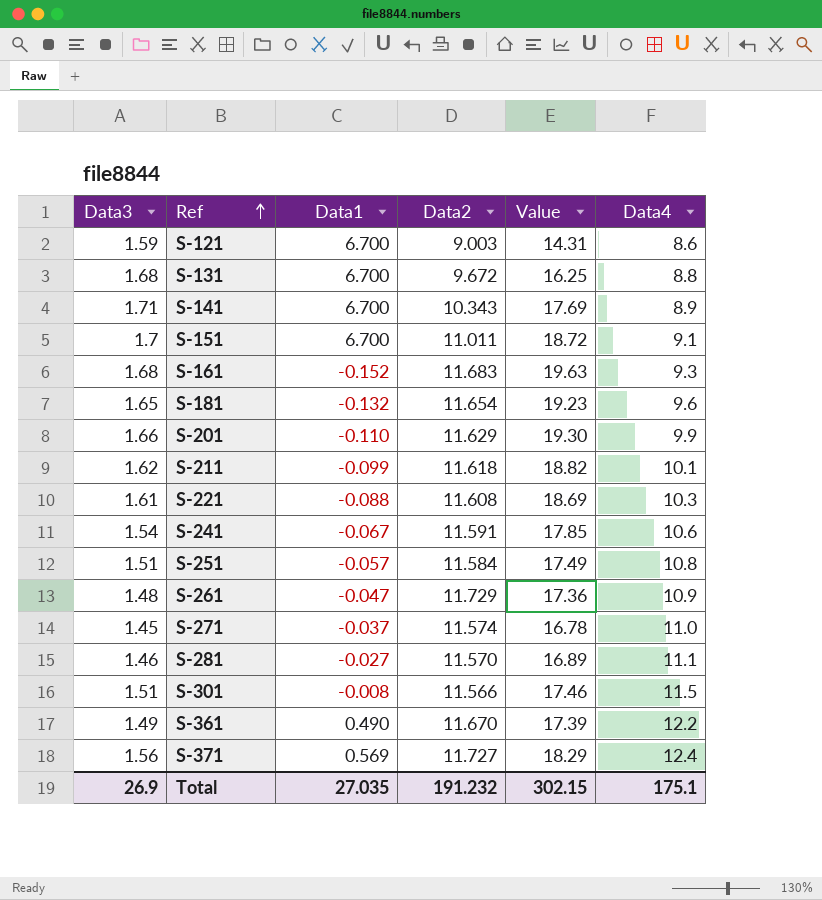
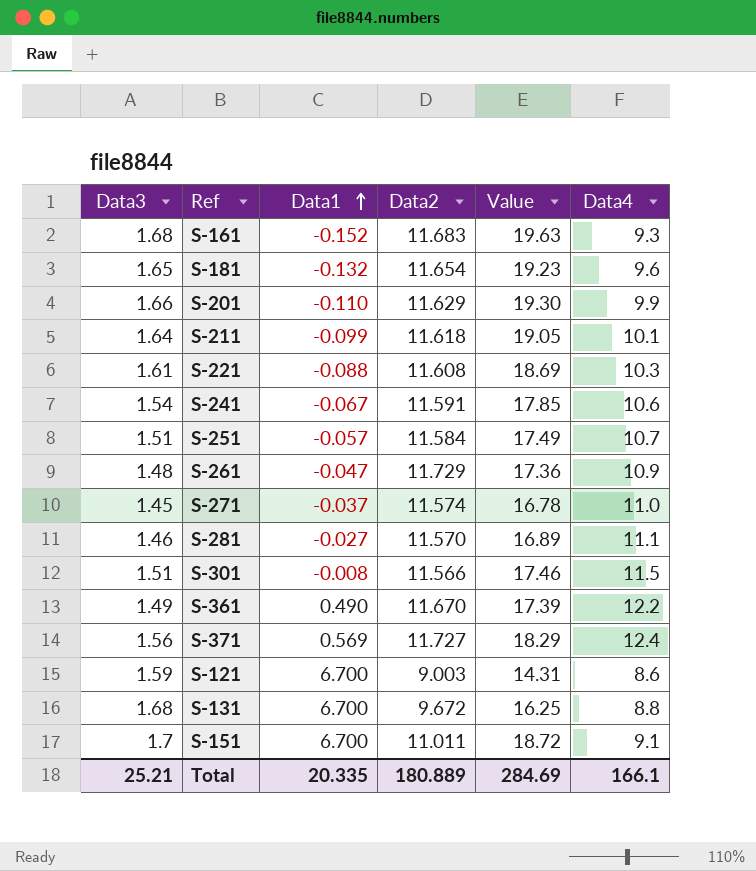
row order: Ref ascending -> Data1 ascending
row S-141: 1.71 | 6.700 | 10.343 | 17.69 | 8.9 -> none
S-211 | Data3: 1.62 -> 1.64
S-211 | Value: 18.82 -> 19.05
S-251 | Data4: 10.8 -> 10.7
Total | Data3: 26.9 -> 25.21
Total | Data1: 27.035 -> 20.335
Total | Data2: 191.232 -> 180.889
Total | Value: 302.15 -> 284.69
Total | Data4: 175.1 -> 166.1

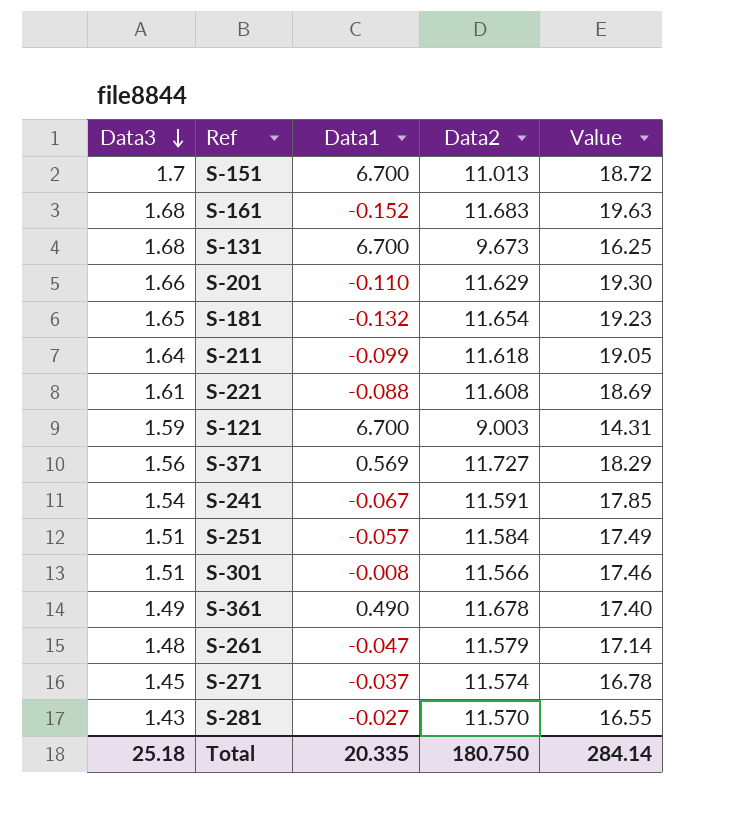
row order: Data1 ascending -> Data3 descending
column Data4 | position: 6 -> none
S-151 | Data2: 11.011 -> 11.013
S-131 | Data2: 9.672 -> 9.673
S-361 | Data2: 11.670 -> 11.678
S-361 | Value: 17.39 -> 17.40
S-261 | Data2: 11.729 -> 11.579
S-261 | Value: 17.36 -> 17.14
S-281 | Data3: 1.46 -> 1.43
S-281 | Value: 16.89 -> 16.55
Total | Data3: 25.21 -> 25.18
Total | Data2: 180.889 -> 180.750
Total | Value: 284.69 -> 284.14

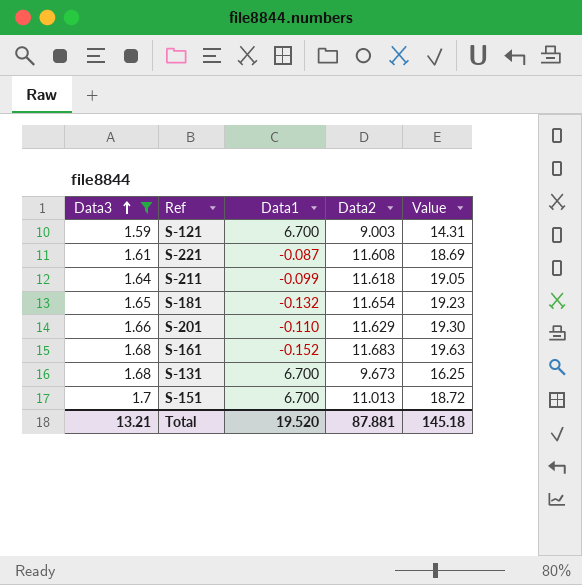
filter: none -> Data3 >= 1.59
row order: Data3 descending -> Data3 ascending
S-221 | Data1: -0.088 -> -0.087
Total | Data3: 25.18 -> 13.21
Total | Data1: 20.335 -> 19.520
Total | Data2: 180.750 -> 87.881
Total | Value: 284.14 -> 145.18

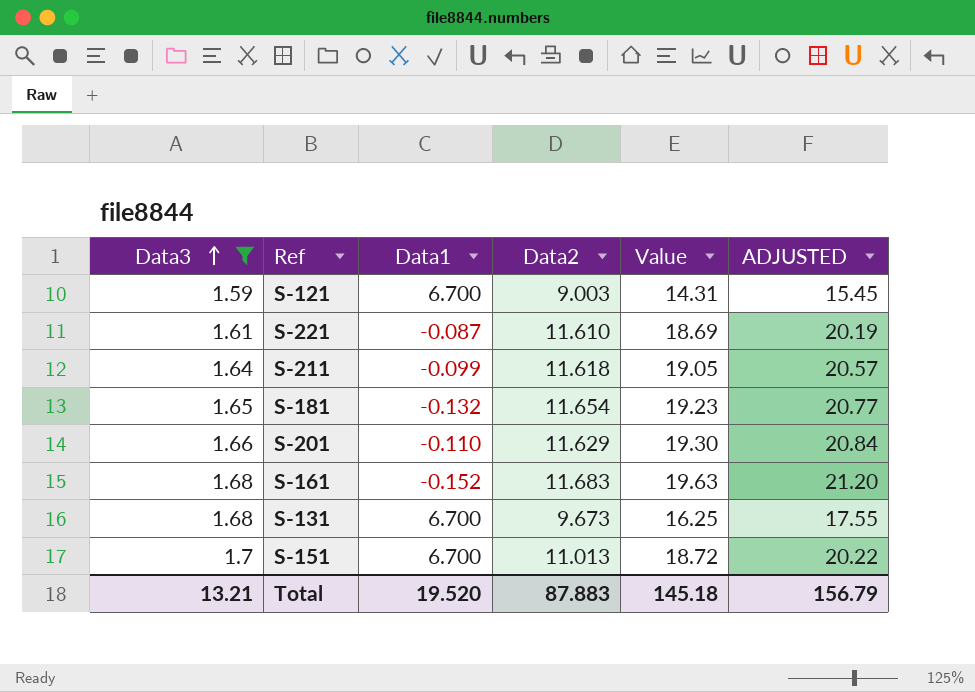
column ADJUSTED | formula: none -> [Value] * 1.08
S-221 | Data2: 11.608 -> 11.610
Total | Data2: 87.881 -> 87.883

